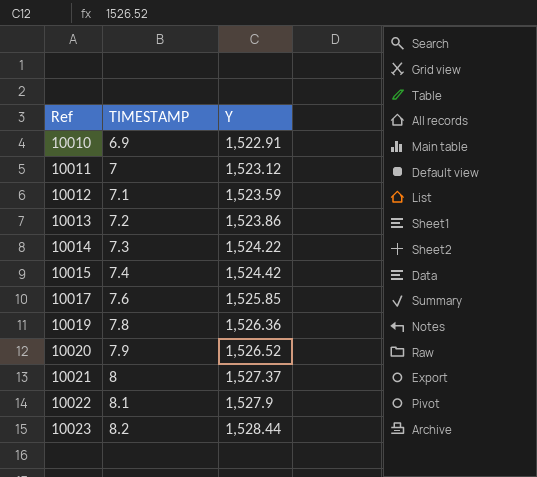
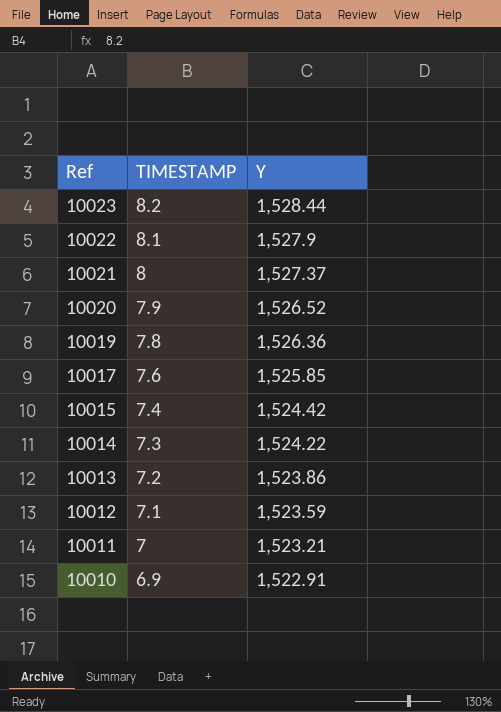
row order: Ref ascending -> Ref descending
10011 | Y: 1,523.12 -> 1,523.21

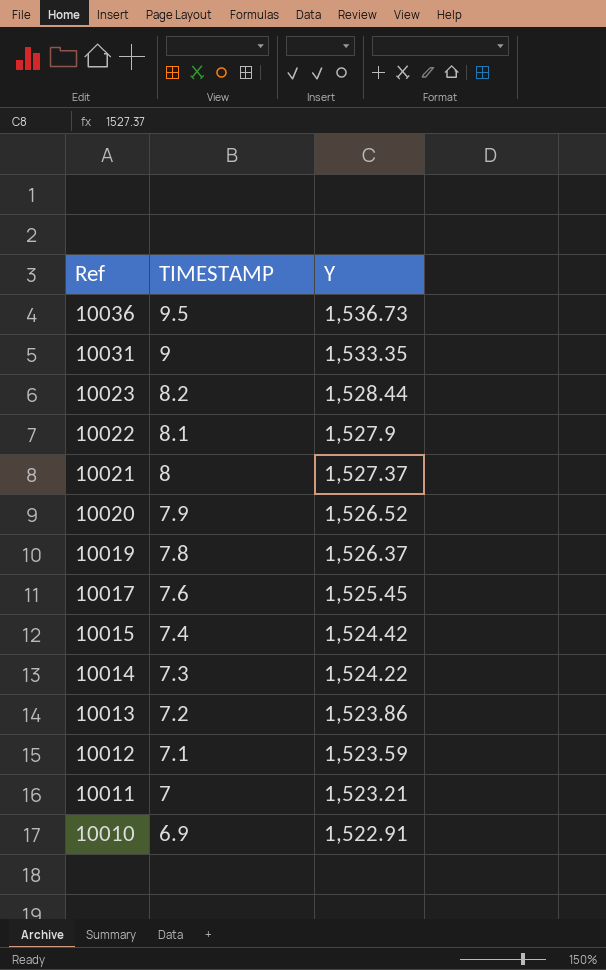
row 10036: none -> 9.5 | 1,536.73
row 10031: none -> 9 | 1,533.35
10019 | Y: 1,526.36 -> 1,526.37
10017 | Y: 1,525.85 -> 1,525.45

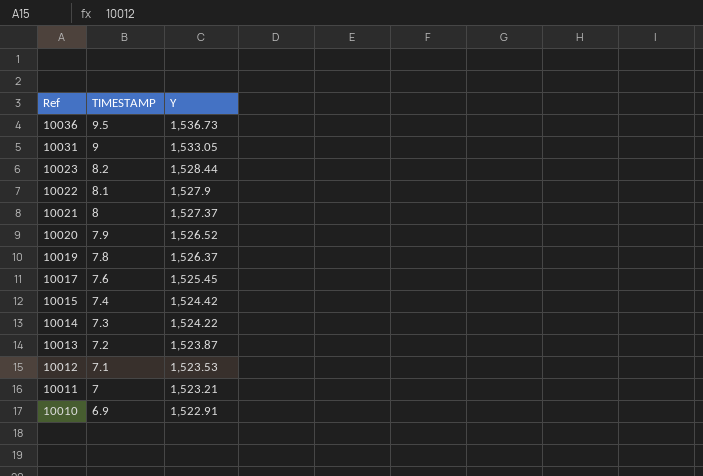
10031 | Y: 1,533.35 -> 1,533.05
10013 | Y: 1,523.86 -> 1,523.87
10012 | Y: 1,523.59 -> 1,523.53

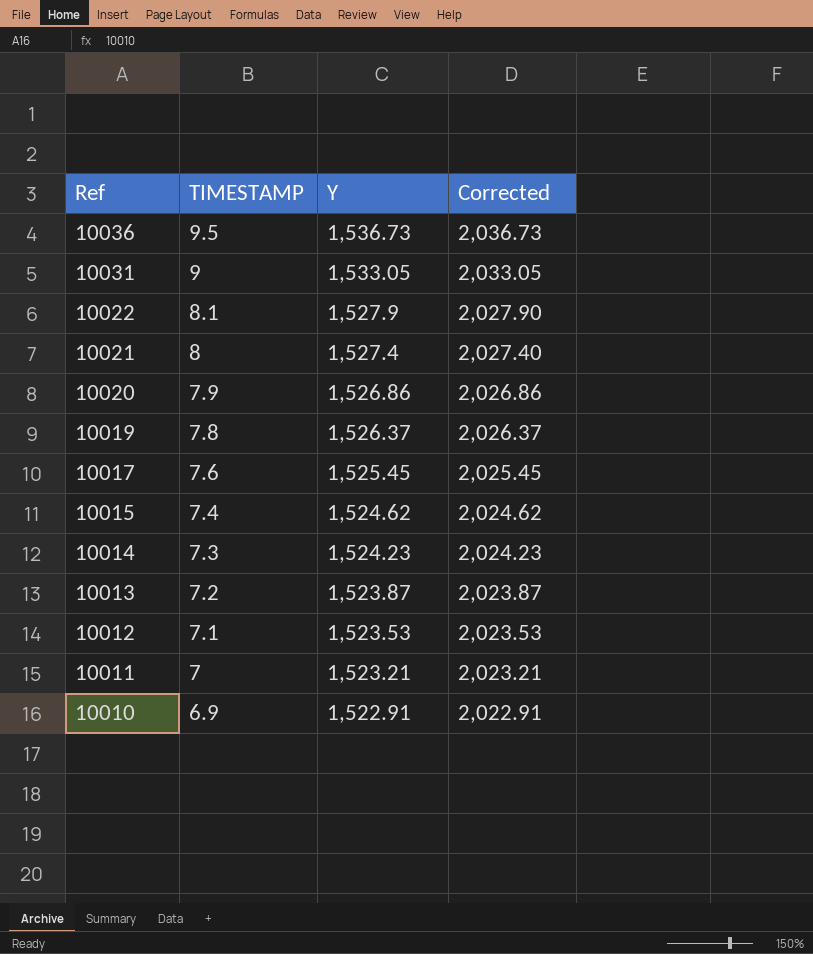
column Corrected | formula: none -> [Y] + 500
row 10023: 8.2 | 1,528.44 -> none
10021 | Y: 1,527.37 -> 1,527.4
10020 | Y: 1,526.52 -> 1,526.86
10015 | Y: 1,524.42 -> 1,524.62
10014 | Y: 1,524.22 -> 1,524.23

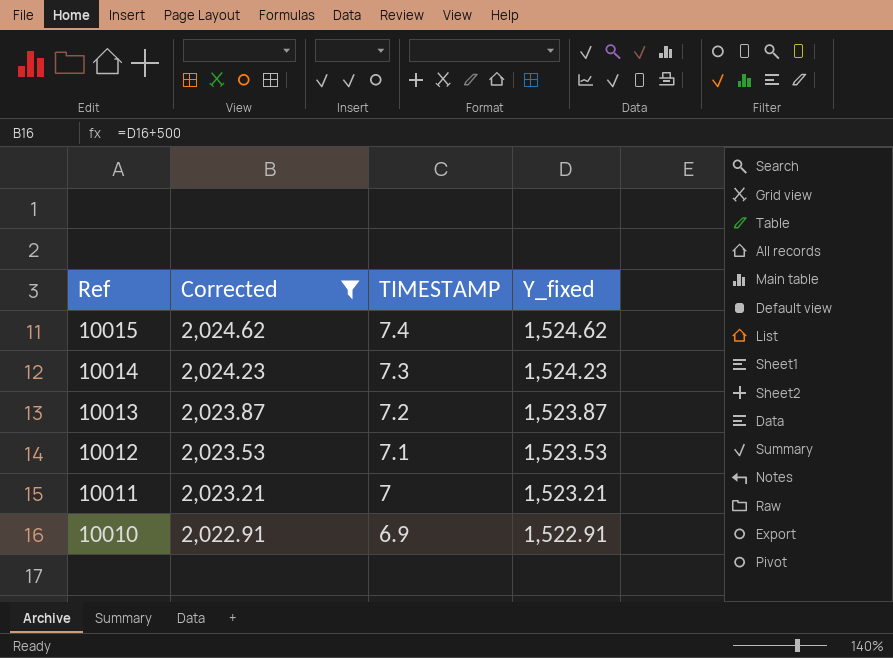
filter: none -> Corrected <= 2,024.62
column Corrected | position: 4 -> 2
column name: Y -> Y_fixed

